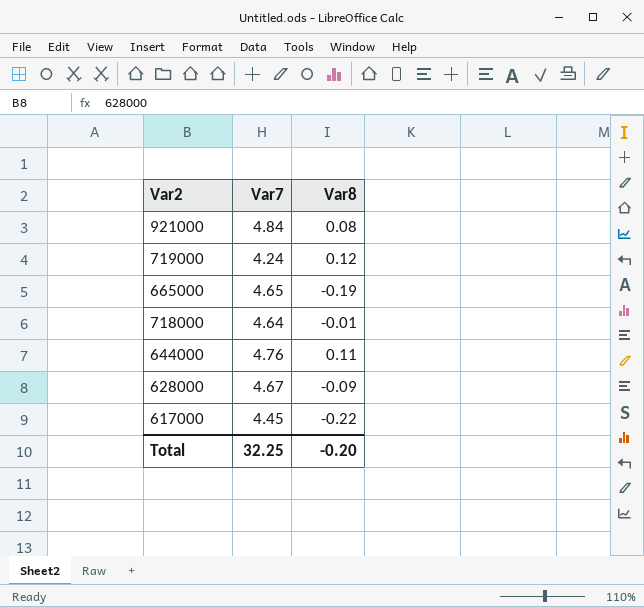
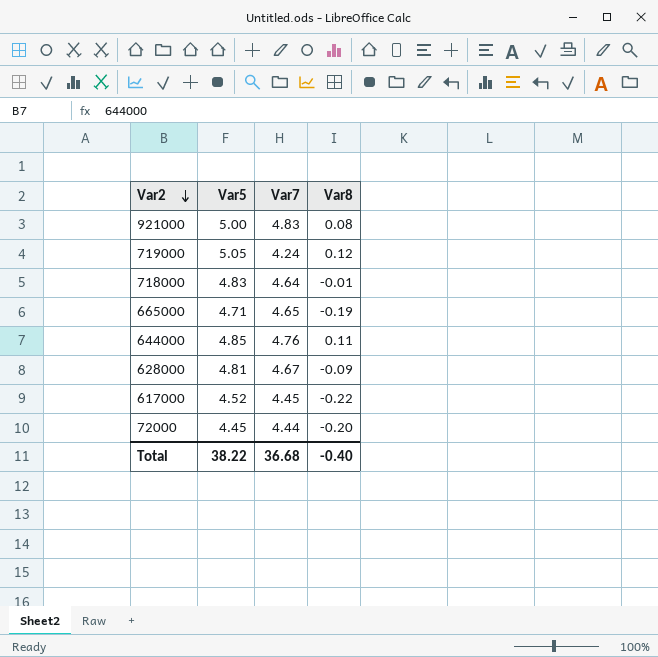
row order: none -> Var2 descending
column Var5 | position: none -> 2
921000 | Var7: 4.84 -> 4.83
row 72000: none -> 4.45 | 4.44 | -0.20
Total | Var7: 32.25 -> 36.68
Total | Var8: -0.20 -> -0.40

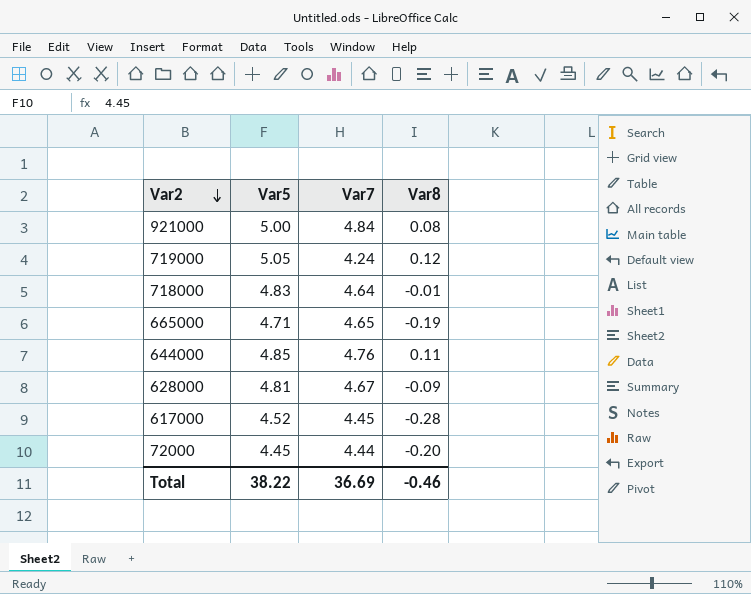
921000 | Var7: 4.83 -> 4.84
617000 | Var8: -0.22 -> -0.28
Total | Var7: 36.68 -> 36.69
Total | Var8: -0.40 -> -0.46

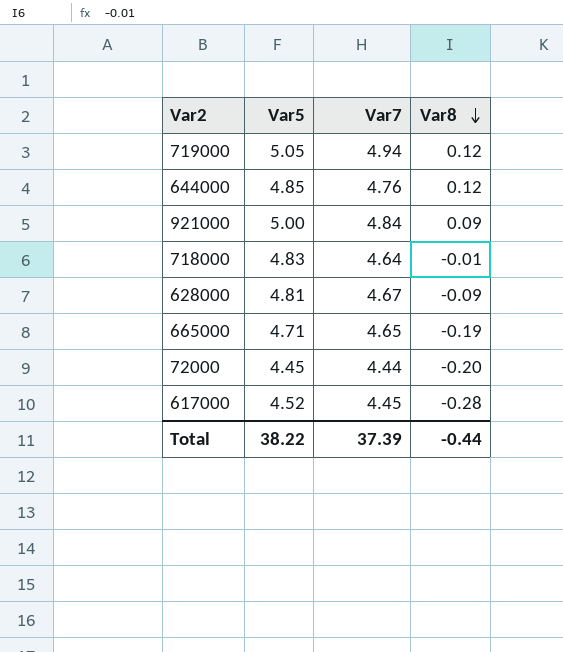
row order: Var2 descending -> Var8 descending
719000 | Var7: 4.24 -> 4.94
644000 | Var8: 0.11 -> 0.12
921000 | Var8: 0.08 -> 0.09
Total | Var7: 36.69 -> 37.39
Total | Var8: -0.46 -> -0.44

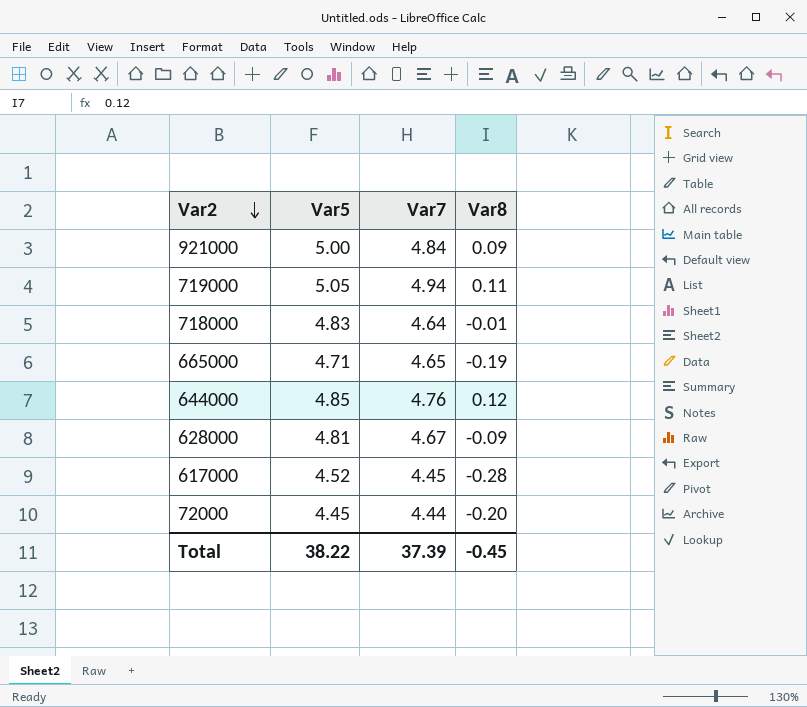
row order: Var8 descending -> Var2 descending
719000 | Var8: 0.12 -> 0.11
Total | Var8: -0.44 -> -0.45

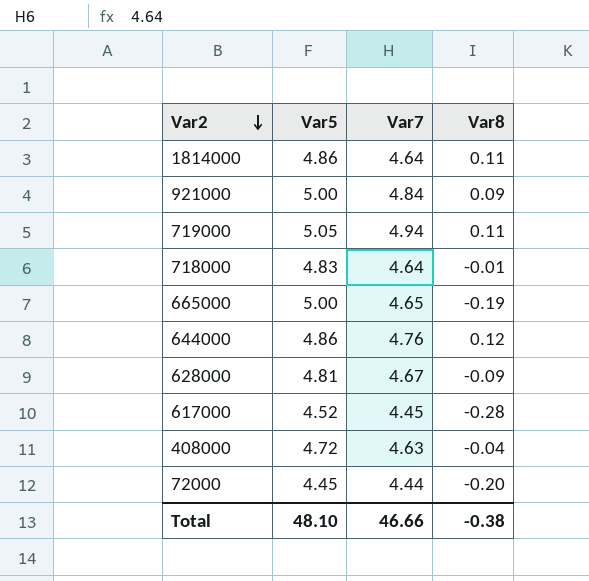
row 1814000: none -> 4.86 | 4.64 | 0.11
665000 | Var5: 4.71 -> 5.00
644000 | Var5: 4.85 -> 4.86
row 408000: none -> 4.72 | 4.63 | -0.04
Total | Var5: 38.22 -> 48.10
Total | Var7: 37.39 -> 46.66
Total | Var8: -0.45 -> -0.38

